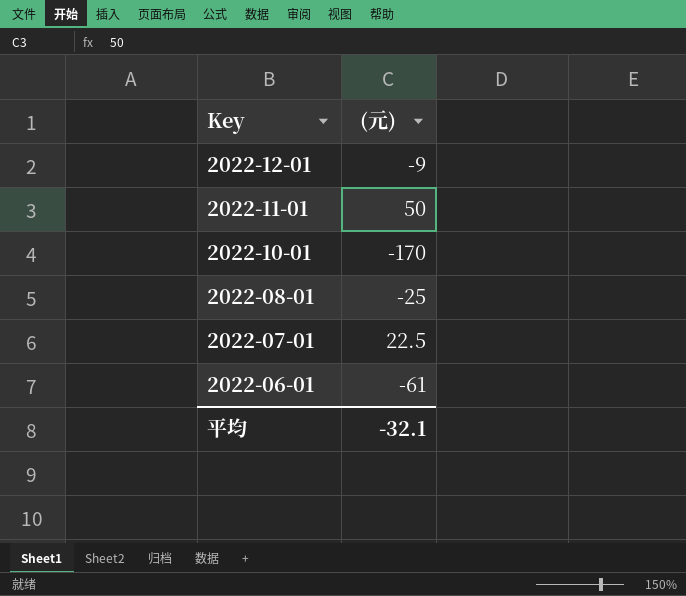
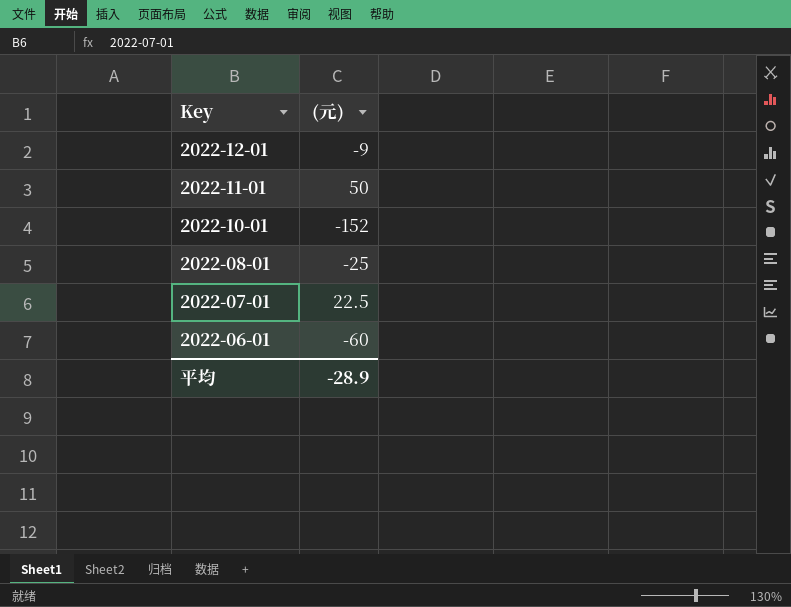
2022-10-01 | (元): -170 -> -152
2022-06-01 | (元): -61 -> -60
平均 | (元): -32.1 -> -28.9

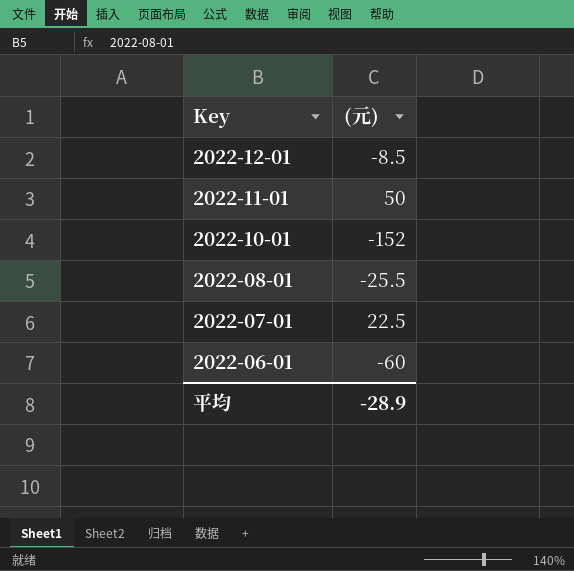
2022-12-01 | (元): -9 -> -8.5
2022-08-01 | (元): -25 -> -25.5

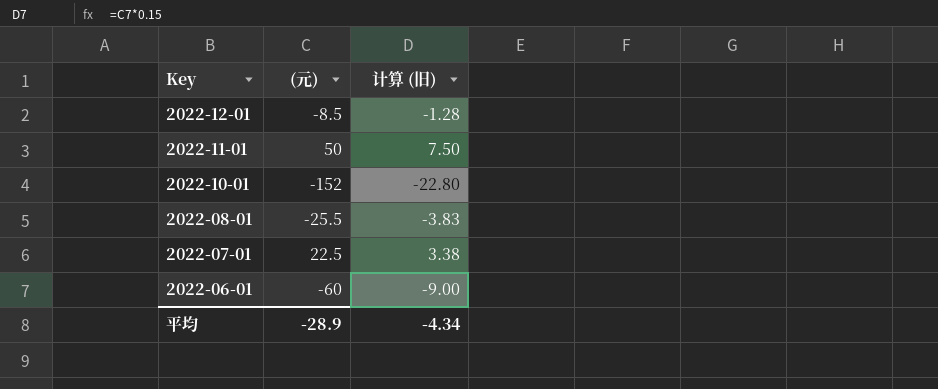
column 计算 (旧) | formula: none -> [(元)] * 0.15

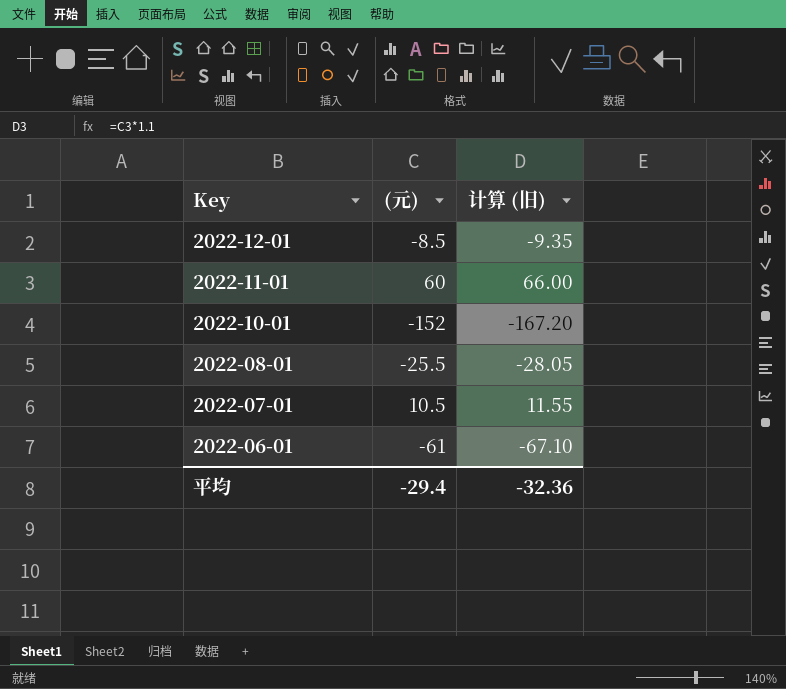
column 计算 (旧) | formula: [(元)] * 0.15 -> [(元)] * 1.1
2022-11-01 | (元): 50 -> 60
2022-07-01 | (元): 22.5 -> 10.5
2022-06-01 | (元): -60 -> -61
平均 | (元): -28.9 -> -29.4
平均 | 计算 (旧): -4.34 -> -32.36

